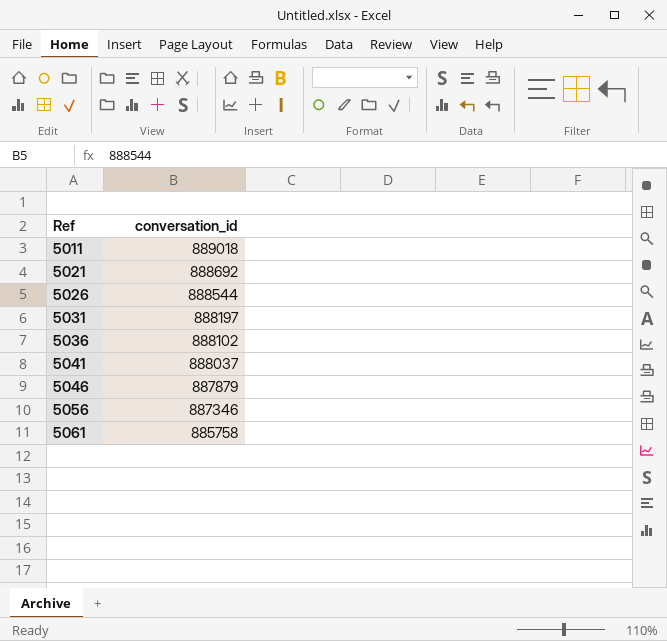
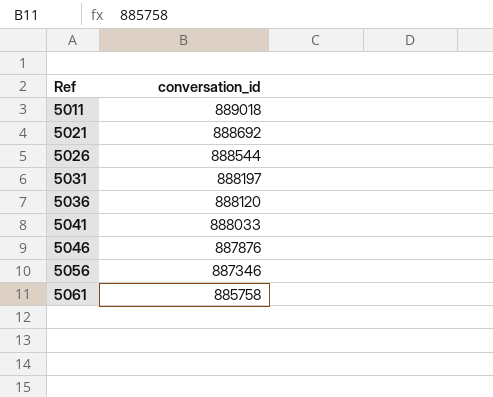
5036 | conversation_id: 888102 -> 888120
5041 | conversation_id: 888037 -> 888033
5046 | conversation_id: 887879 -> 887876

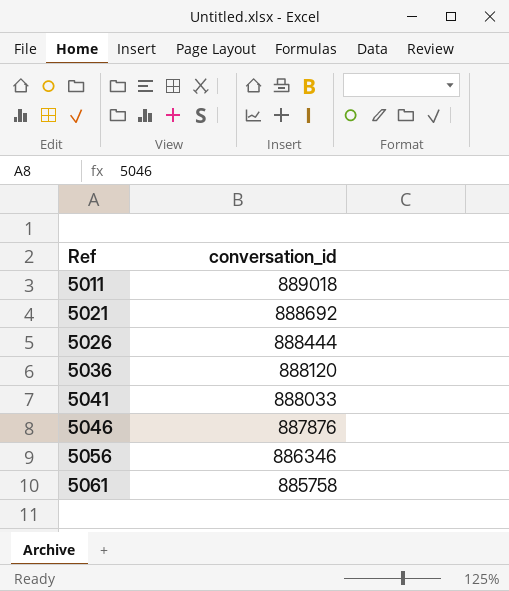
row 5031: 888197 -> none
5026 | conversation_id: 888544 -> 888444
5056 | conversation_id: 887346 -> 886346

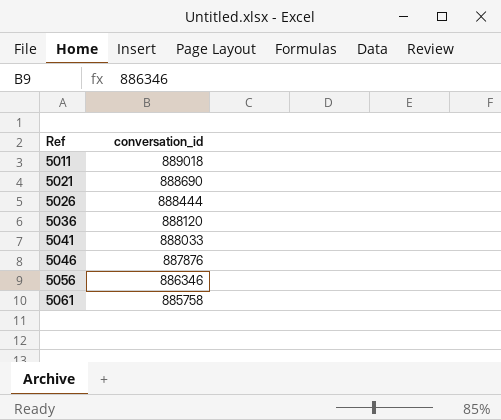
5021 | conversation_id: 888692 -> 888690

